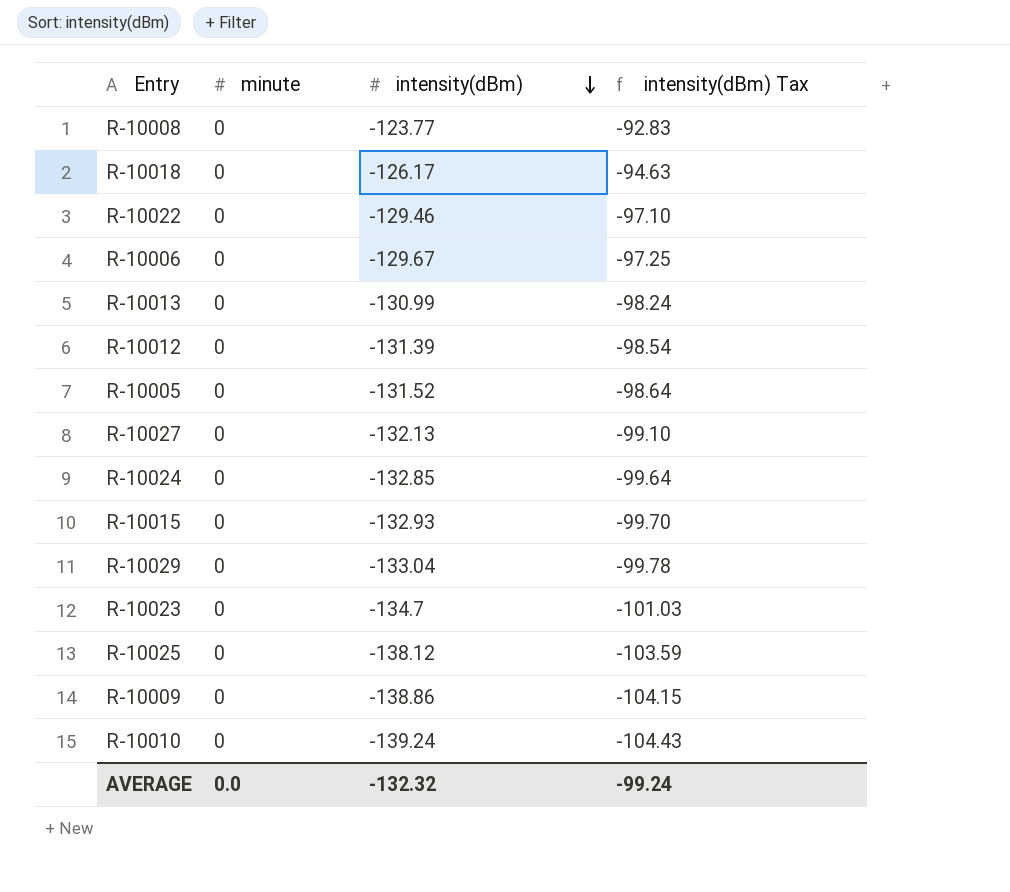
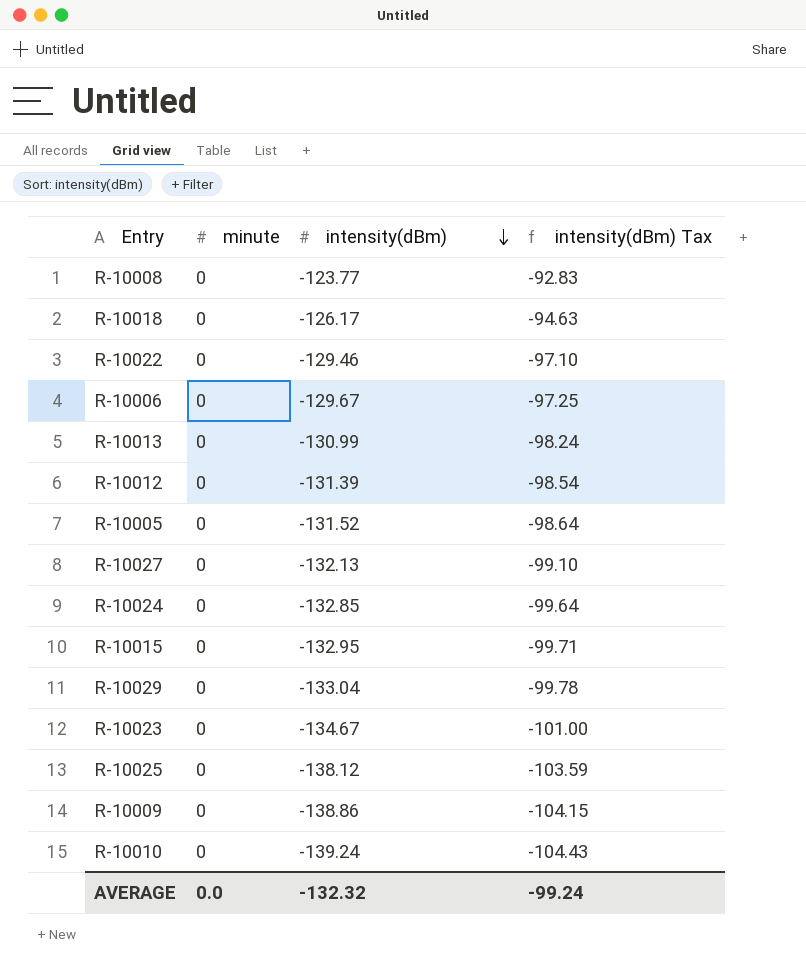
R-10015 | intensity(dBm): -132.93 -> -132.95
R-10015 | intensity(dBm) Tax: -99.70 -> -99.71
R-10023 | intensity(dBm): -134.7 -> -134.67
R-10023 | intensity(dBm) Tax: -101.03 -> -101.00

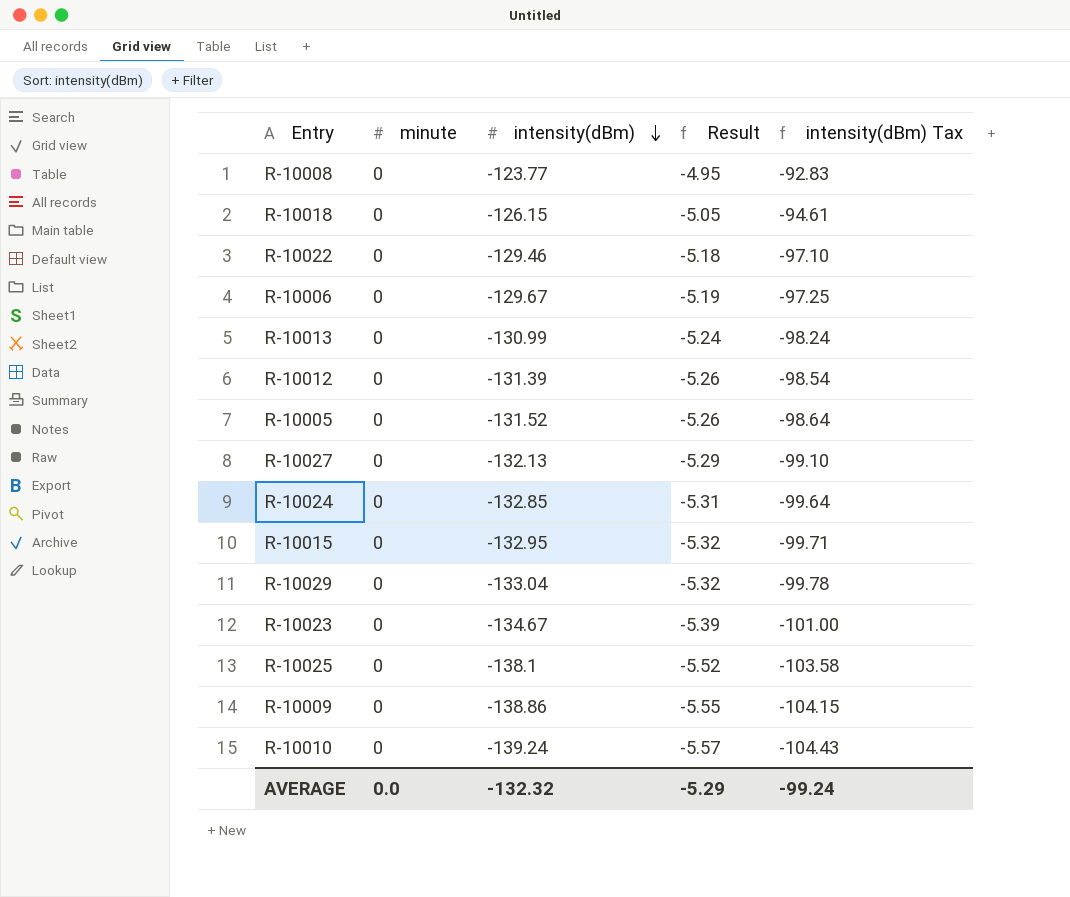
column Result | formula: none -> [intensity(dBm)] * 0.04
R-10018 | intensity(dBm): -126.17 -> -126.15
R-10018 | intensity(dBm) Tax: -94.63 -> -94.61
R-10025 | intensity(dBm): -138.12 -> -138.1
R-10025 | intensity(dBm) Tax: -103.59 -> -103.58

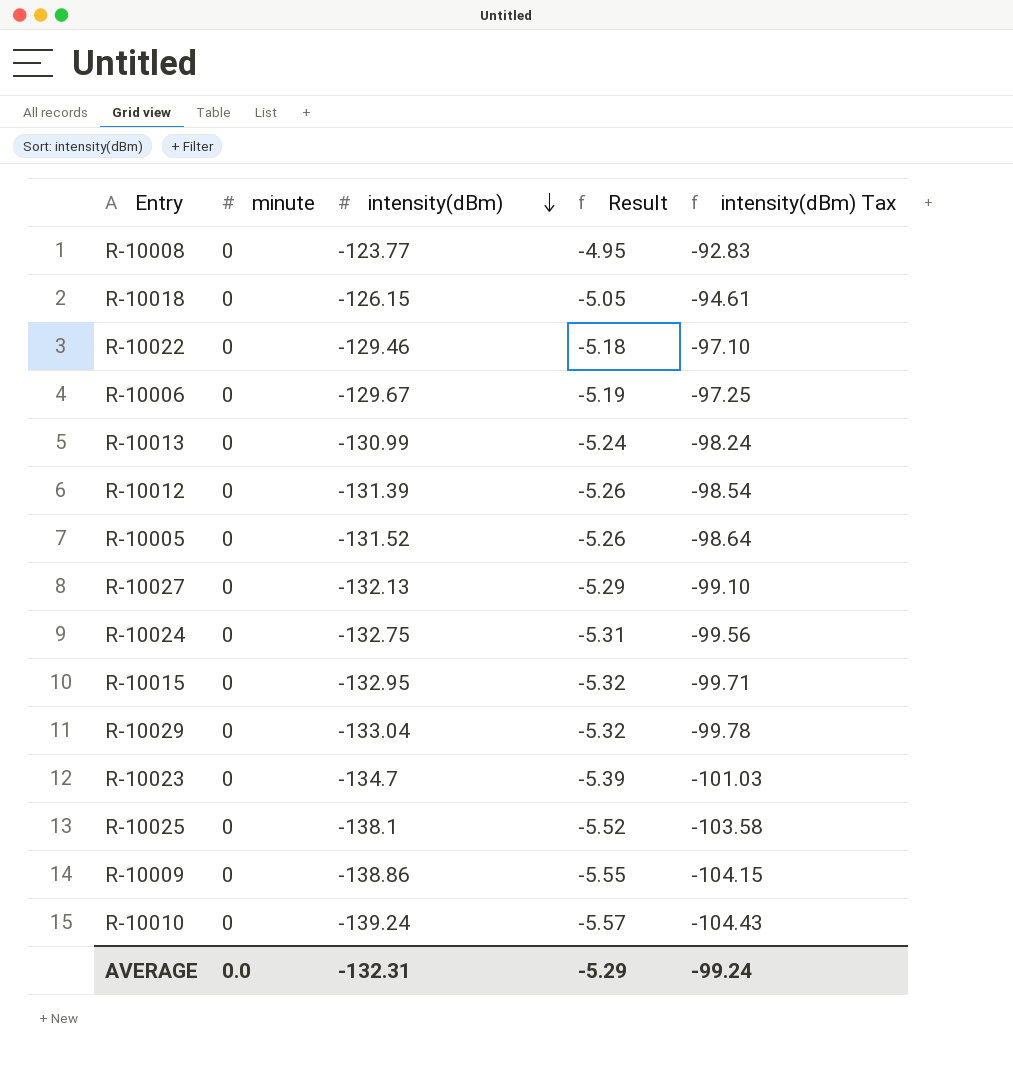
R-10024 | intensity(dBm): -132.85 -> -132.75
R-10024 | intensity(dBm) Tax: -99.64 -> -99.56
R-10023 | intensity(dBm): -134.67 -> -134.7
R-10023 | intensity(dBm) Tax: -101.00 -> -101.03
AVERAGE | intensity(dBm): -132.32 -> -132.31

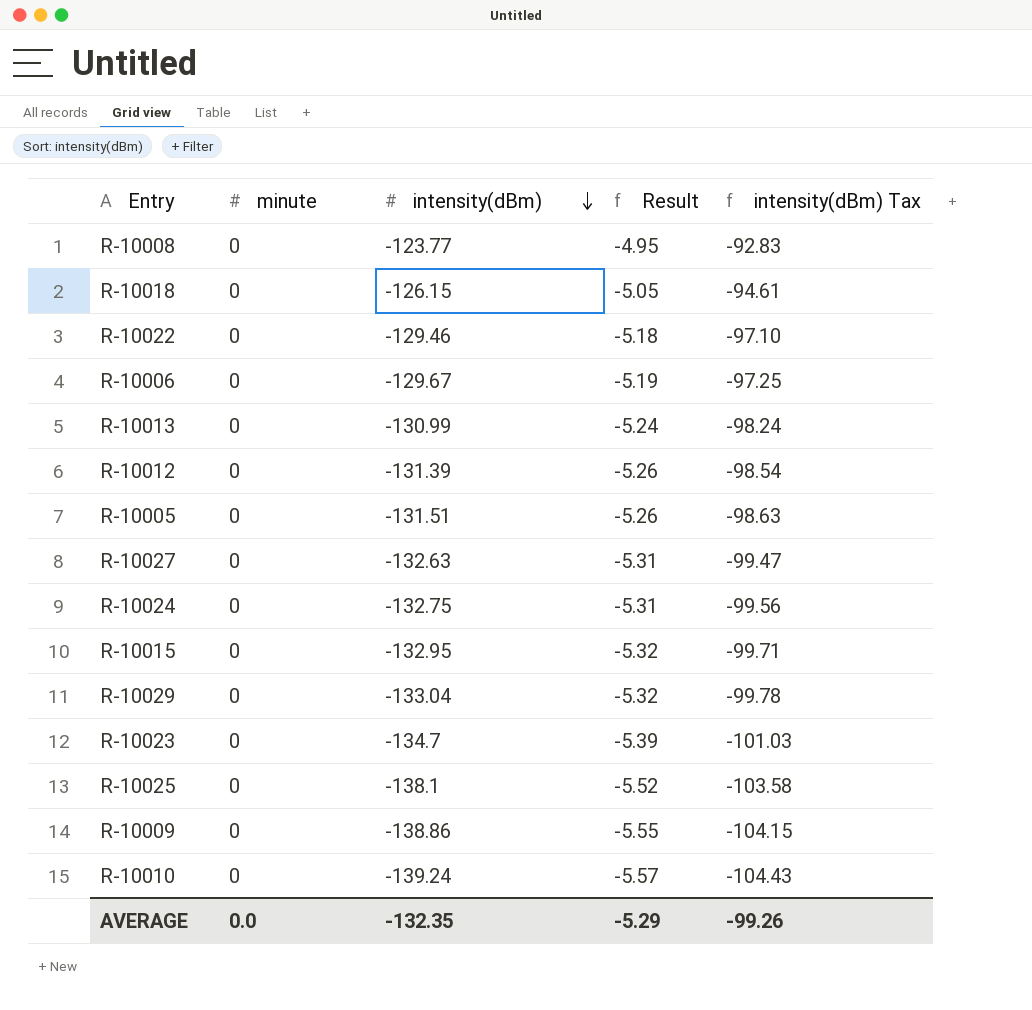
R-10005 | intensity(dBm): -131.52 -> -131.51
R-10005 | intensity(dBm) Tax: -98.64 -> -98.63
R-10027 | intensity(dBm): -132.13 -> -132.63
R-10027 | Result: -5.29 -> -5.31
R-10027 | intensity(dBm) Tax: -99.10 -> -99.47
AVERAGE | intensity(dBm): -132.31 -> -132.35
AVERAGE | intensity(dBm) Tax: -99.24 -> -99.26

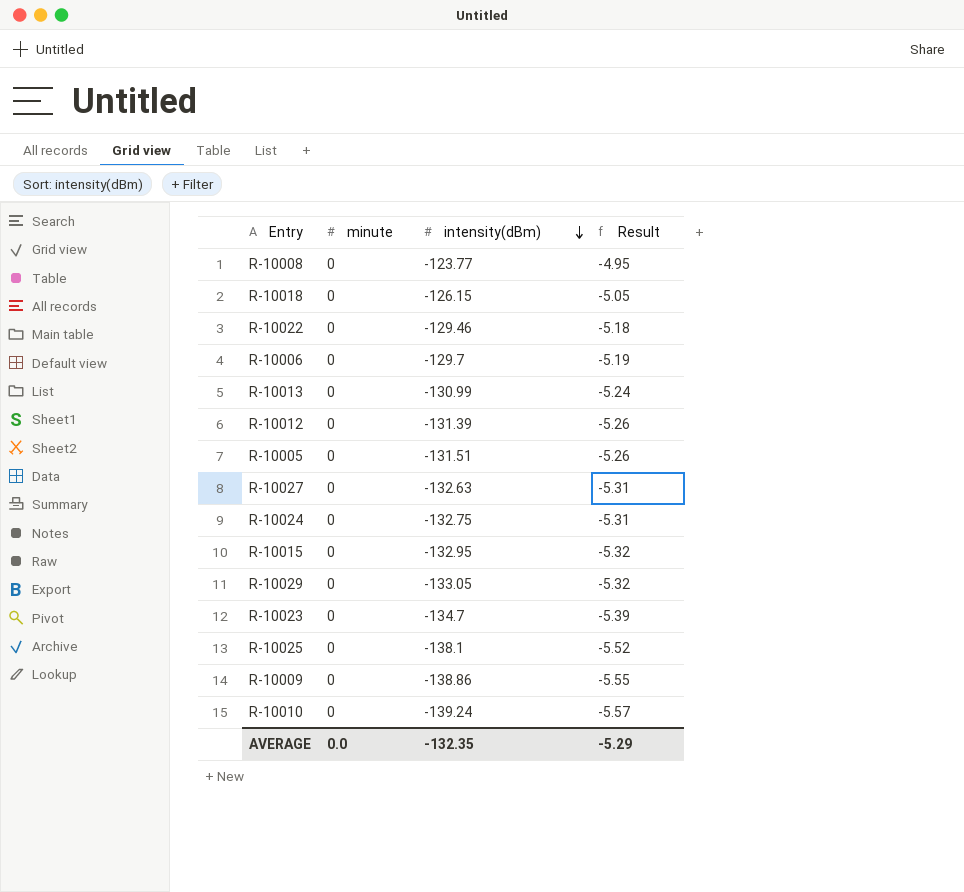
column intensity(dBm) Tax | formula: [intensity(dBm)] * 0.75 -> none
R-10006 | intensity(dBm): -129.67 -> -129.7
R-10029 | intensity(dBm): -133.04 -> -133.05

